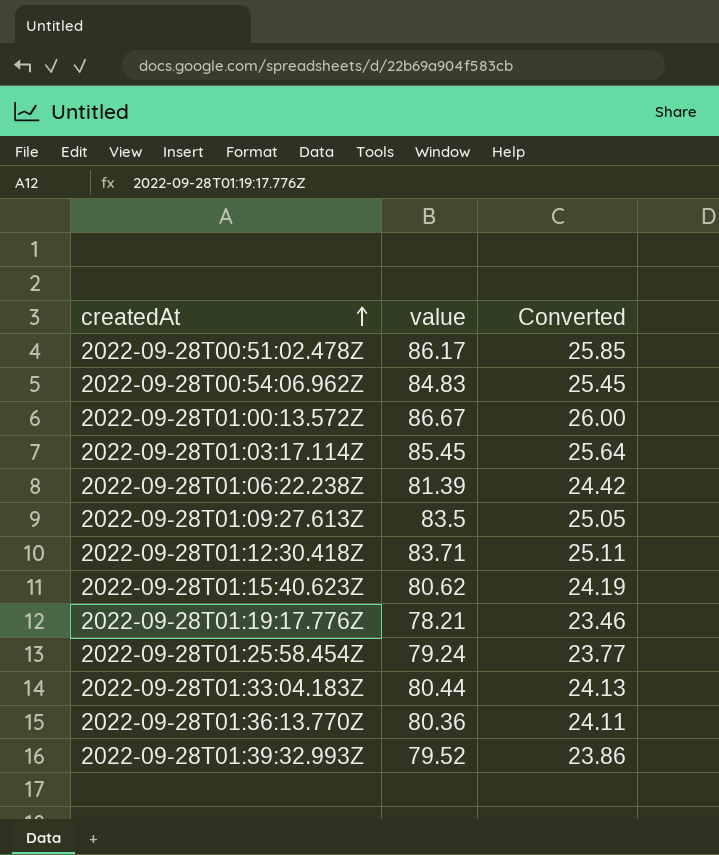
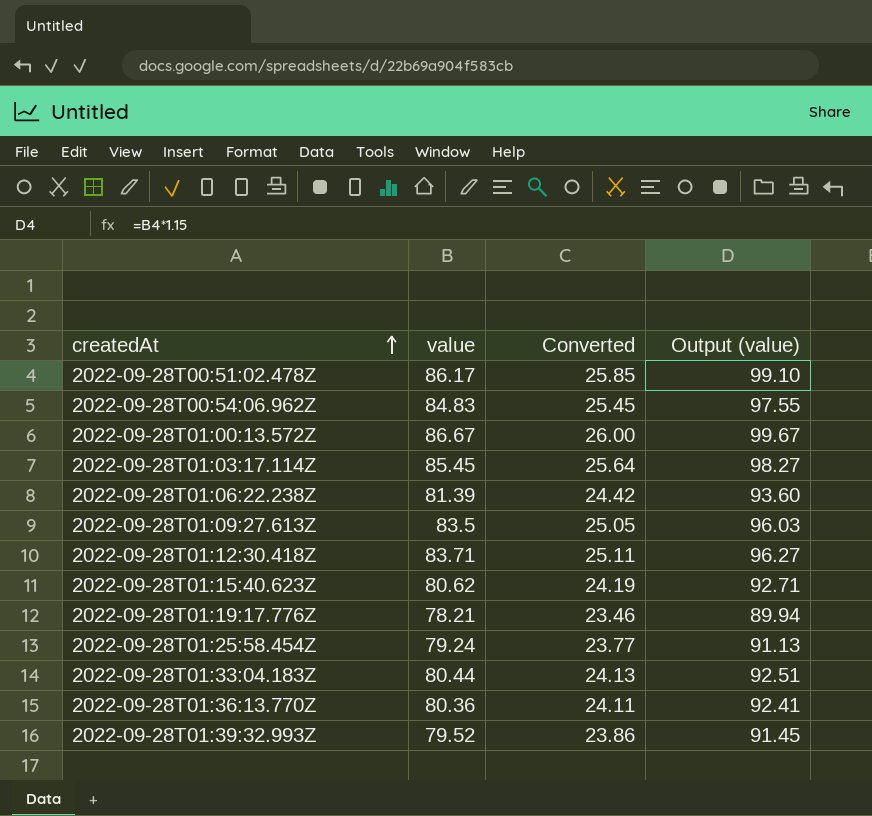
column Output (value) | formula: none -> [value] * 1.15

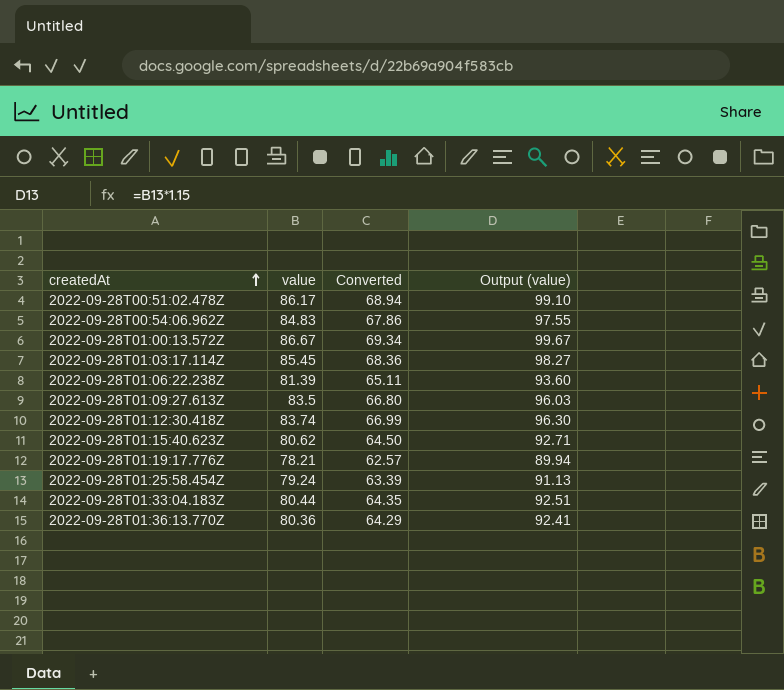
column Converted | formula: [value] * 0.3 -> [value] * 0.8
row 2022-09-28T01:39:32.993Z: 79.52 | 23.86 | 91.45 -> none
2022-09-28T01:12:30.418Z | value: 83.71 -> 83.74
2022-09-28T01:12:30.418Z | Output (value): 96.27 -> 96.30

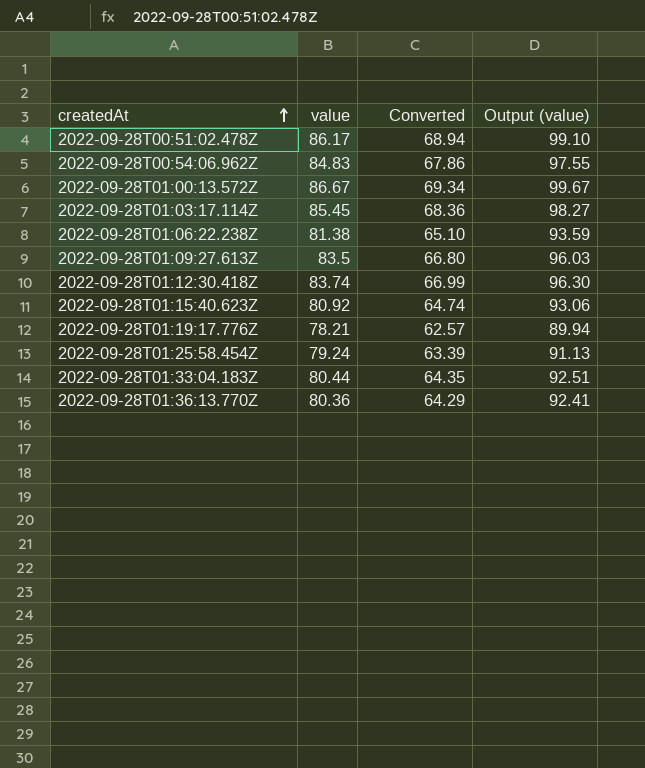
2022-09-28T01:06:22.238Z | value: 81.39 -> 81.38
2022-09-28T01:06:22.238Z | Converted: 65.11 -> 65.10
2022-09-28T01:06:22.238Z | Output (value): 93.60 -> 93.59
2022-09-28T01:15:40.623Z | value: 80.62 -> 80.92
2022-09-28T01:15:40.623Z | Converted: 64.50 -> 64.74
2022-09-28T01:15:40.623Z | Output (value): 92.71 -> 93.06

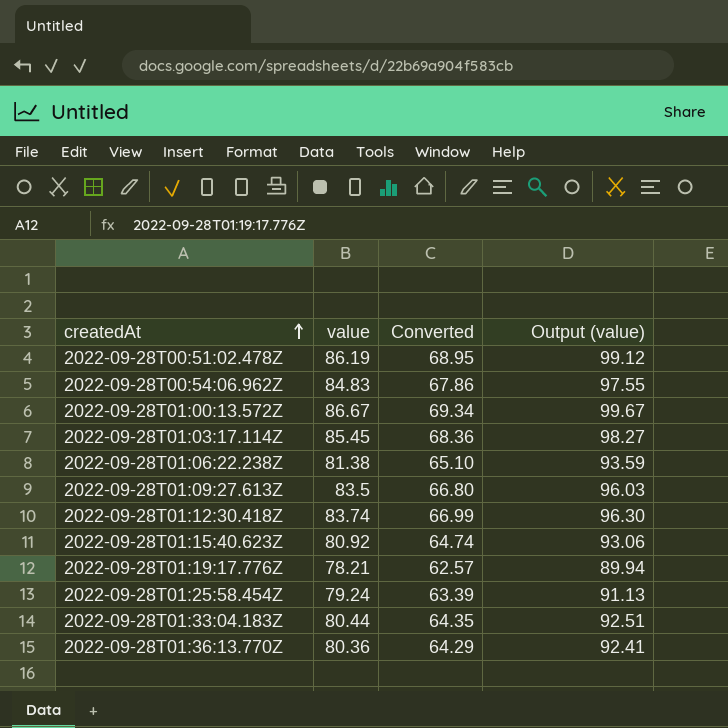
2022-09-28T00:51:02.478Z | value: 86.17 -> 86.19
2022-09-28T00:51:02.478Z | Converted: 68.94 -> 68.95
2022-09-28T00:51:02.478Z | Output (value): 99.10 -> 99.12

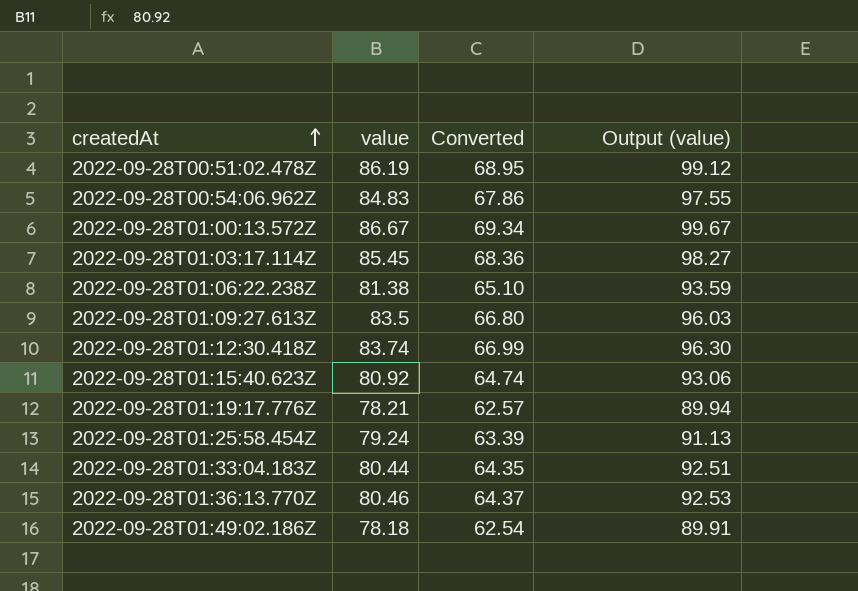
2022-09-28T01:36:13.770Z | value: 80.36 -> 80.46
2022-09-28T01:36:13.770Z | Converted: 64.29 -> 64.37
2022-09-28T01:36:13.770Z | Output (value): 92.41 -> 92.53
row 2022-09-28T01:49:02.186Z: none -> 78.18 | 62.54 | 89.91

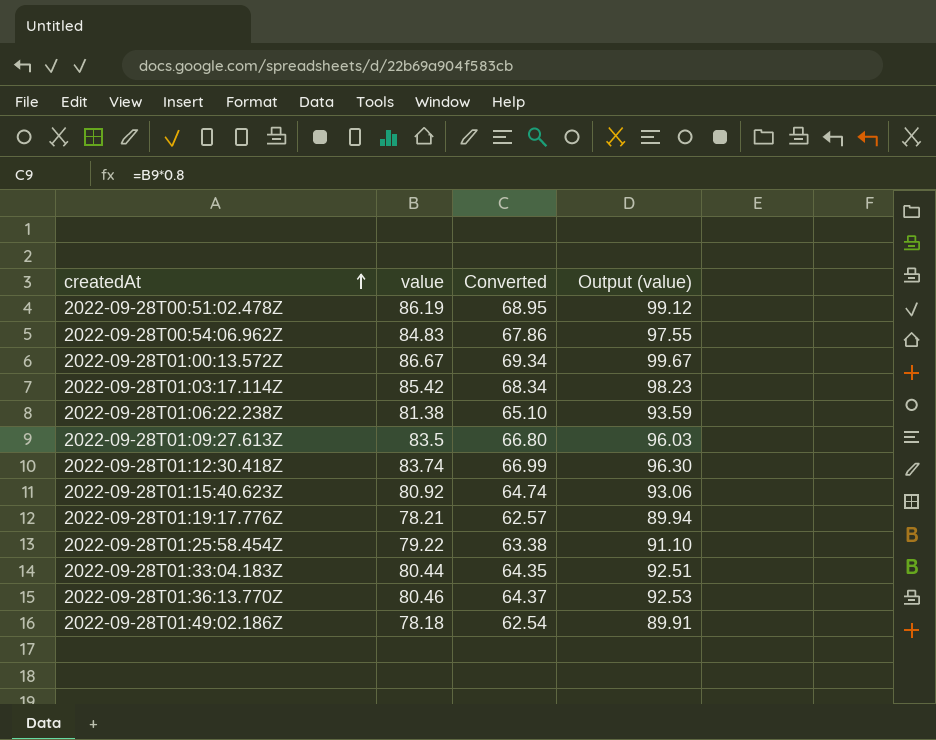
2022-09-28T01:03:17.114Z | value: 85.45 -> 85.42
2022-09-28T01:03:17.114Z | Converted: 68.36 -> 68.34
2022-09-28T01:03:17.114Z | Output (value): 98.27 -> 98.23
2022-09-28T01:25:58.454Z | value: 79.24 -> 79.22
2022-09-28T01:25:58.454Z | Converted: 63.39 -> 63.38
2022-09-28T01:25:58.454Z | Output (value): 91.13 -> 91.10

